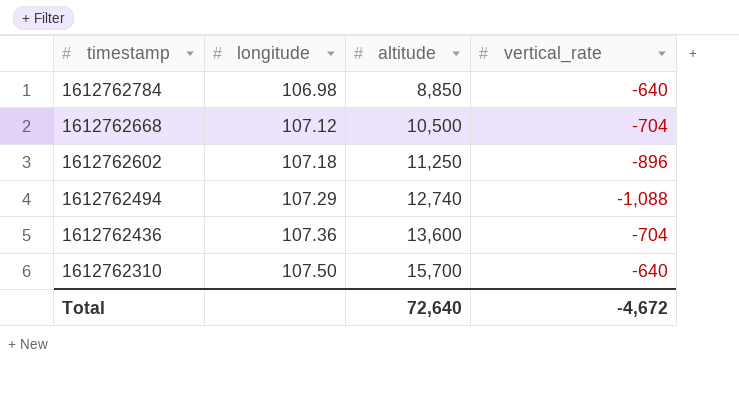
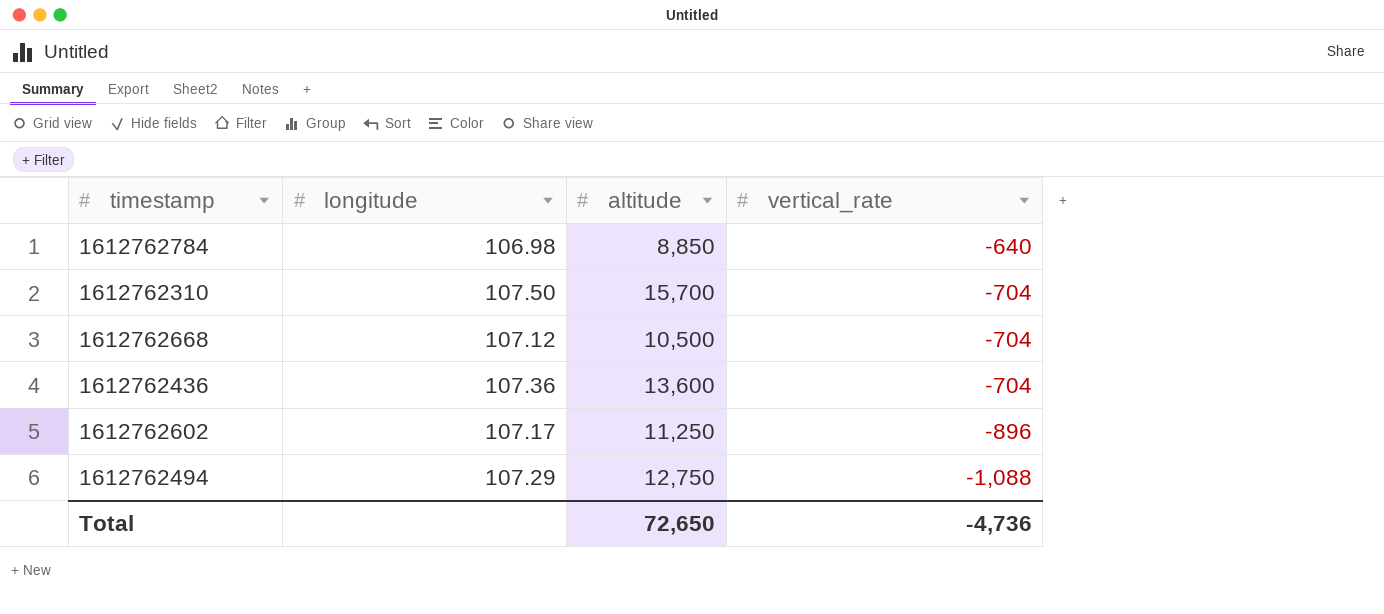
row order: timestamp descending -> vertical_rate descending
1612762310 | vertical_rate: -640 -> -704
1612762602 | longitude: 107.18 -> 107.17
1612762494 | altitude: 12,740 -> 12,750
Total | altitude: 72,640 -> 72,650
Total | vertical_rate: -4,672 -> -4,736

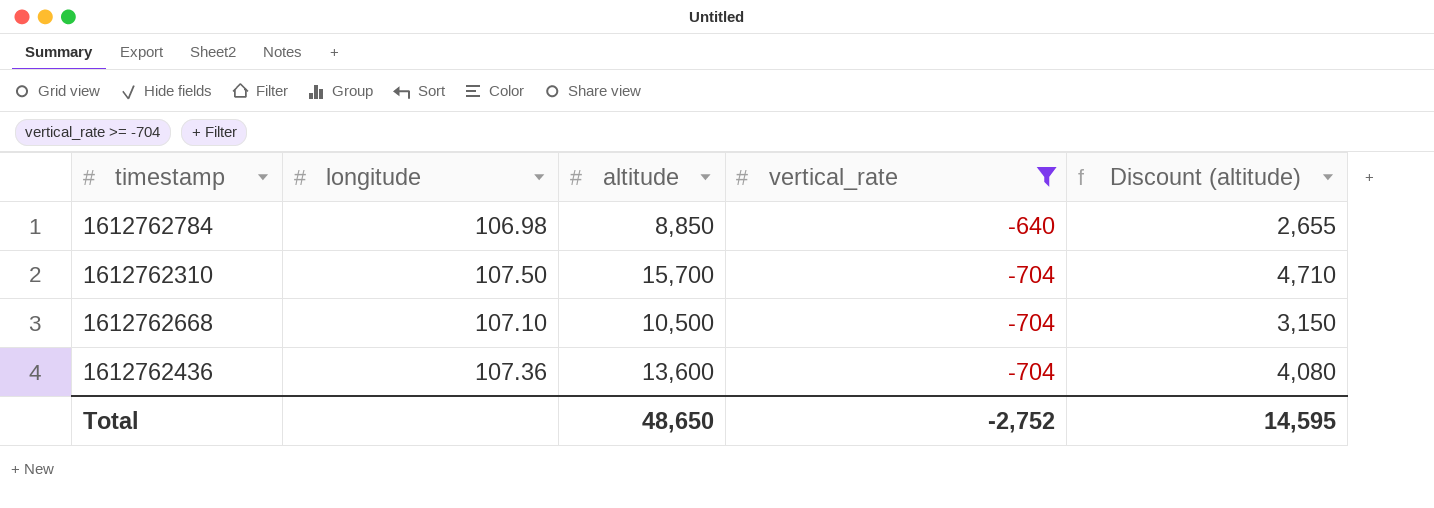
filter: none -> vertical_rate >= -704
column Discount (altitude) | formula: none -> [altitude] * 0.3
1612762668 | longitude: 107.12 -> 107.10
Total | altitude: 72,650 -> 48,650
Total | vertical_rate: -4,736 -> -2,752

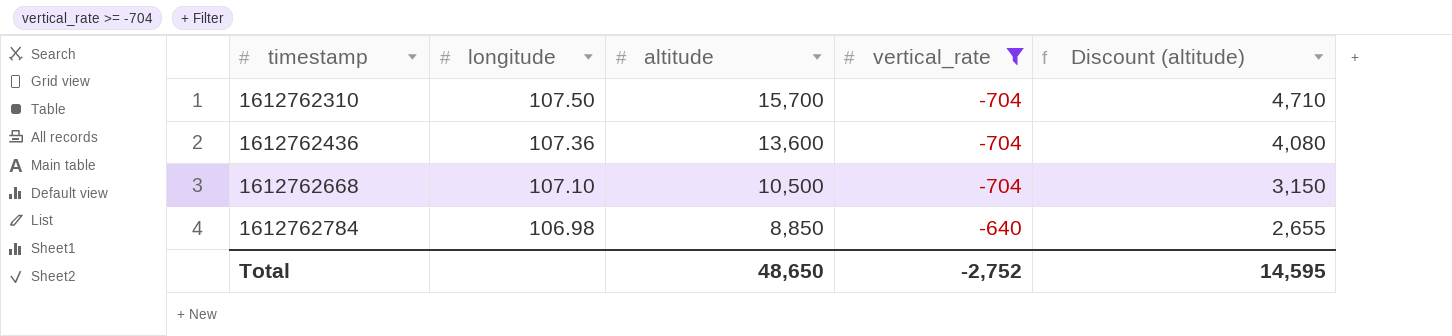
row order: vertical_rate descending -> timestamp ascending

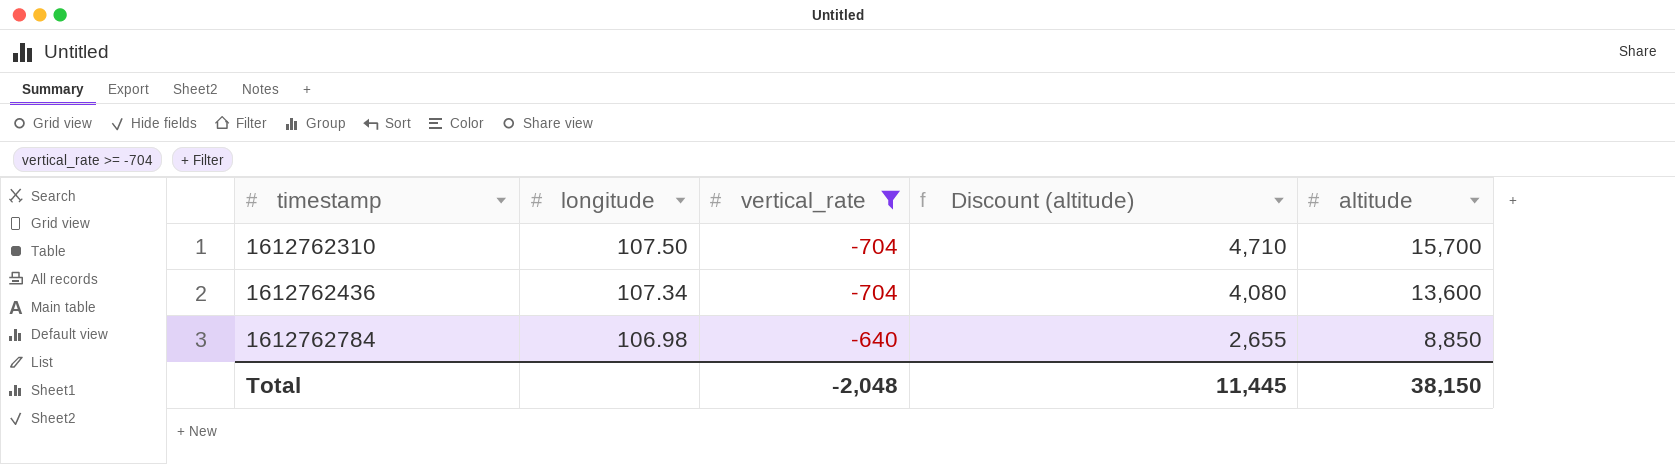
column altitude | position: 3 -> 5
row 1612762668: 107.10 | 10,500 | -704 | 3,150 -> none
1612762436 | longitude: 107.36 -> 107.34
Total | vertical_rate: -2,752 -> -2,048
Total | Discount (altitude): 14,595 -> 11,445
Total | altitude: 48,650 -> 38,150

